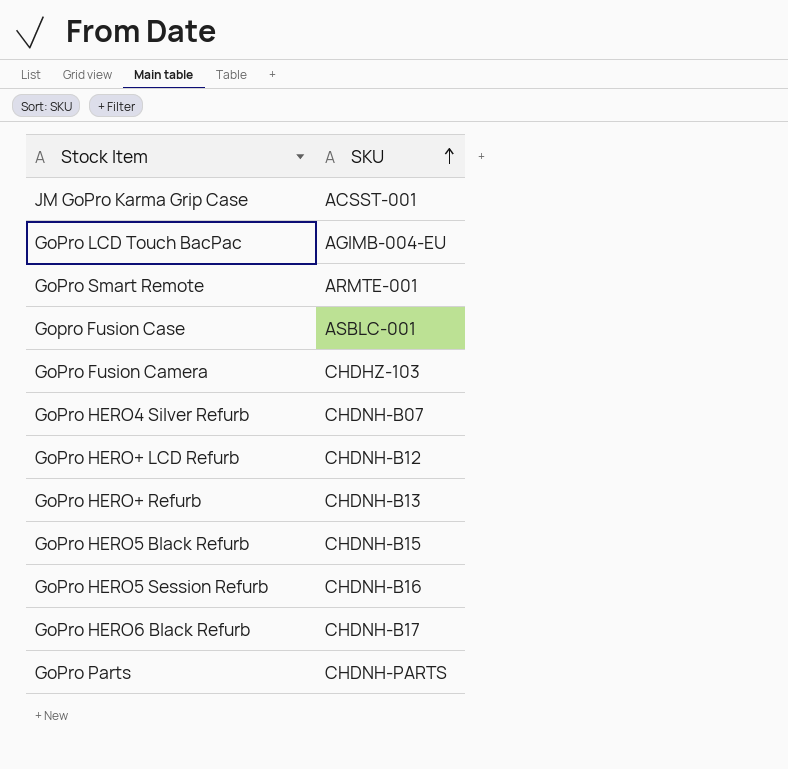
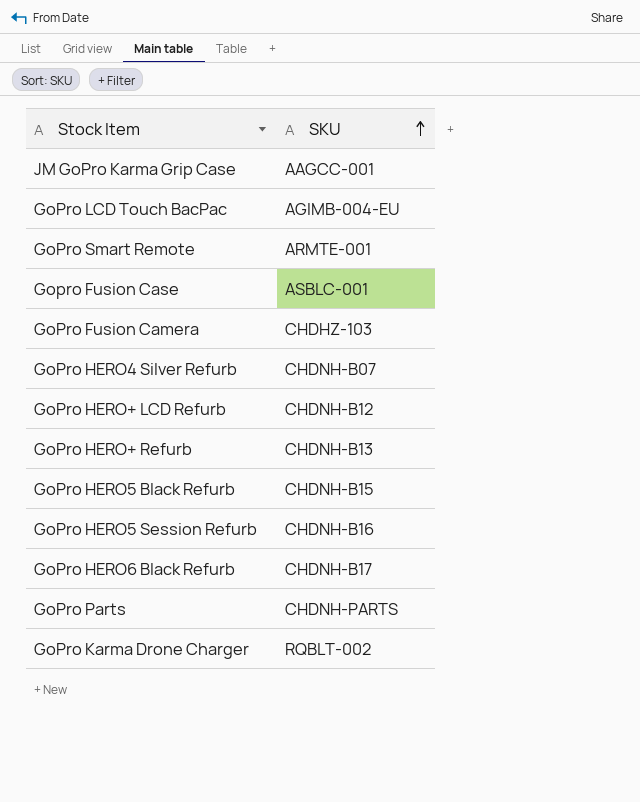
JM GoPro Karma Grip Case | SKU: ACSST-001 -> AAGCC-001
row GoPro Karma Drone Charger: none -> RQBLT-002

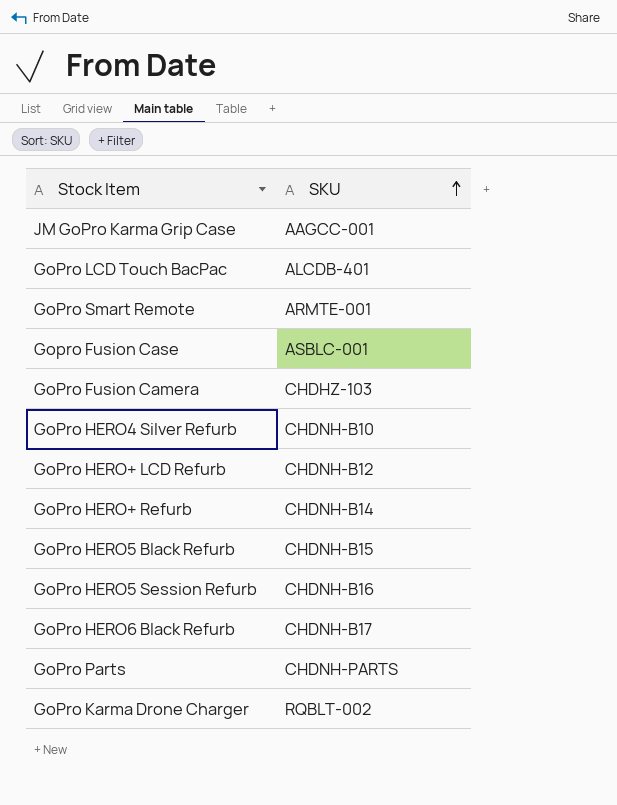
GoPro LCD Touch BacPac | SKU: AGIMB-004-EU -> ALCDB-401
GoPro HERO4 Silver Refurb | SKU: CHDNH-B07 -> CHDNH-B10
GoPro HERO+ Refurb | SKU: CHDNH-B13 -> CHDNH-B14

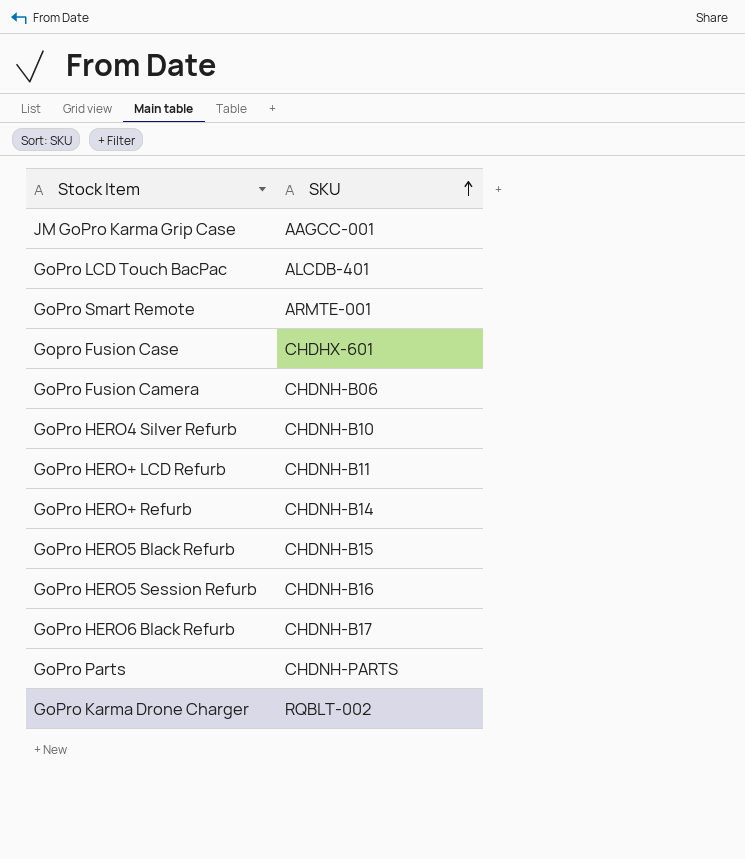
Gopro Fusion Case | SKU: ASBLC-001 -> CHDHX-601
GoPro Fusion Camera | SKU: CHDHZ-103 -> CHDNH-B06
GoPro HERO+ LCD Refurb | SKU: CHDNH-B12 -> CHDNH-B11

